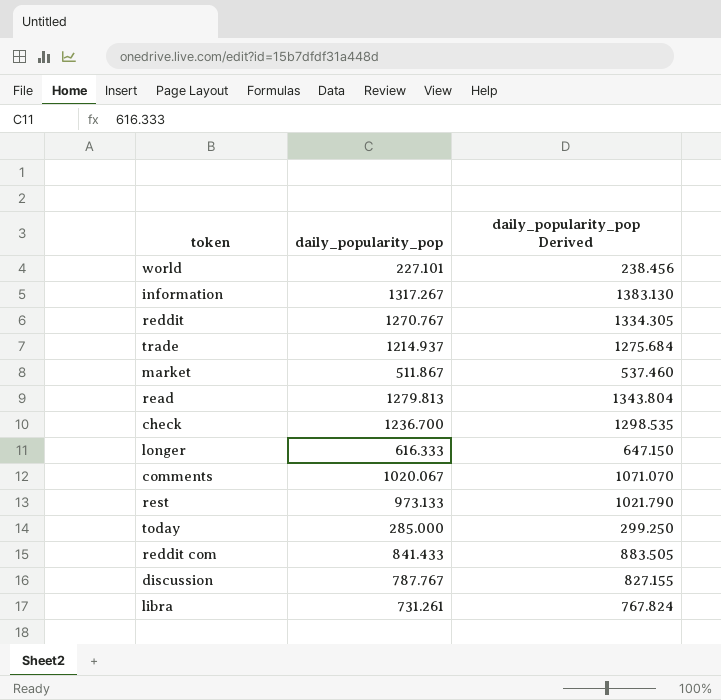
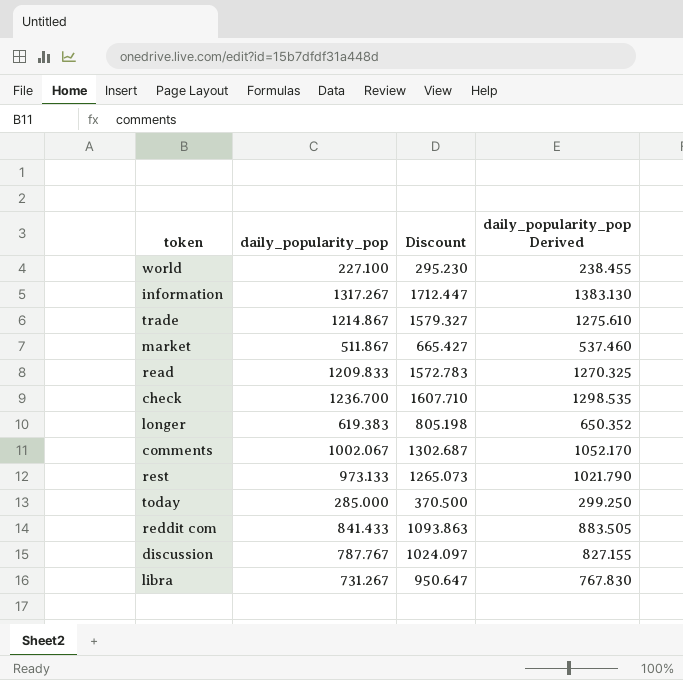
column Discount | formula: none -> [daily_popularity_pop] * 1.3
row reddit: 1270.767 | 1334.305 -> none
world | daily_popularity_pop: 227.101 -> 227.100
world | daily_popularity_pop Derived: 238.456 -> 238.455
trade | daily_popularity_pop: 1214.937 -> 1214.867
trade | daily_popularity_pop Derived: 1275.684 -> 1275.610
read | daily_popularity_pop: 1279.813 -> 1209.833
read | daily_popularity_pop Derived: 1343.804 -> 1270.325
longer | daily_popularity_pop: 616.333 -> 619.383
longer | daily_popularity_pop Derived: 647.150 -> 650.352
comments | daily_popularity_pop: 1020.067 -> 1002.067
comments | daily_popularity_pop Derived: 1071.070 -> 1052.170
libra | daily_popularity_pop: 731.261 -> 731.267
libra | daily_popularity_pop Derived: 767.824 -> 767.830

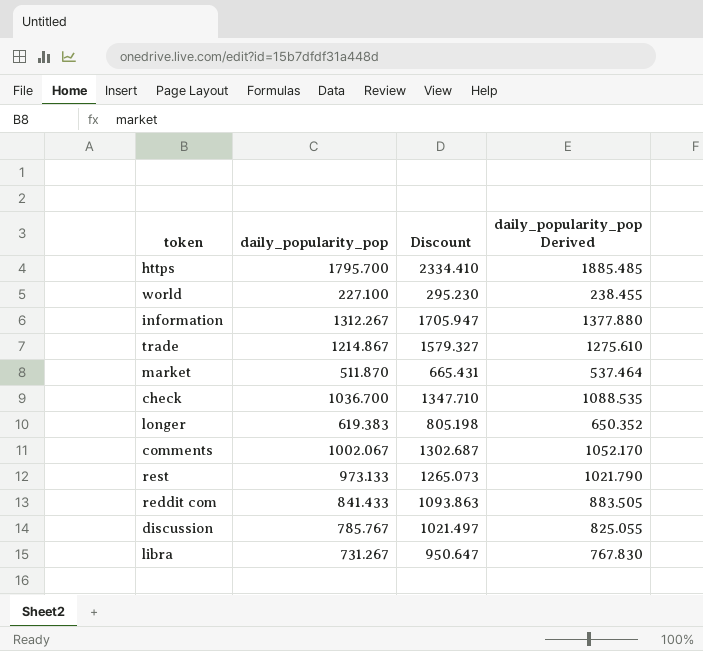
row read: 1209.833 | 1572.783 | 1270.325 -> none
row today: 285.000 | 370.500 | 299.250 -> none
row https: none -> 1795.700 | 2334.410 | 1885.485
information | daily_popularity_pop: 1317.267 -> 1312.267
information | Discount: 1712.447 -> 1705.947
information | daily_popularity_pop Derived: 1383.130 -> 1377.880
market | daily_popularity_pop: 511.867 -> 511.870
market | Discount: 665.427 -> 665.431
market | daily_popularity_pop Derived: 537.460 -> 537.464
check | daily_popularity_pop: 1236.700 -> 1036.700
check | Discount: 1607.710 -> 1347.710
check | daily_popularity_pop Derived: 1298.535 -> 1088.535
discussion | daily_popularity_pop: 787.767 -> 785.767
discussion | Discount: 1024.097 -> 1021.497
discussion | daily_popularity_pop Derived: 827.155 -> 825.055

